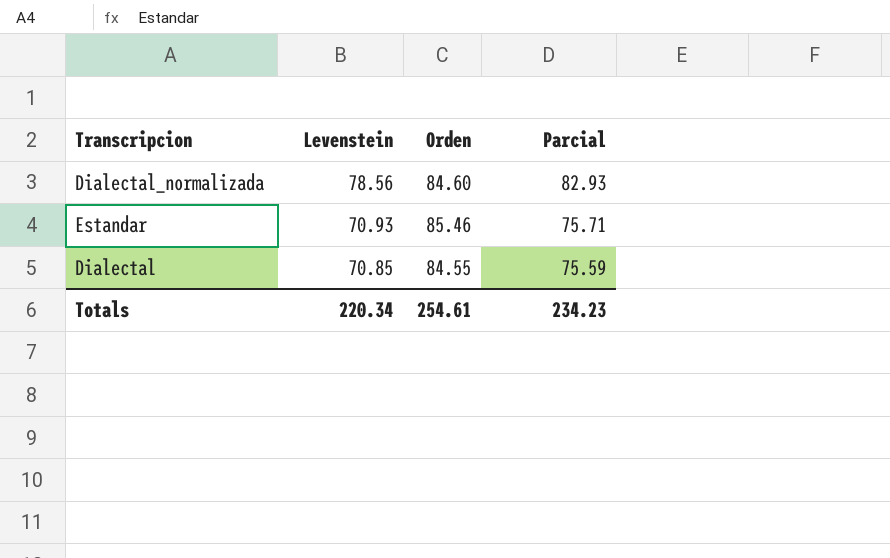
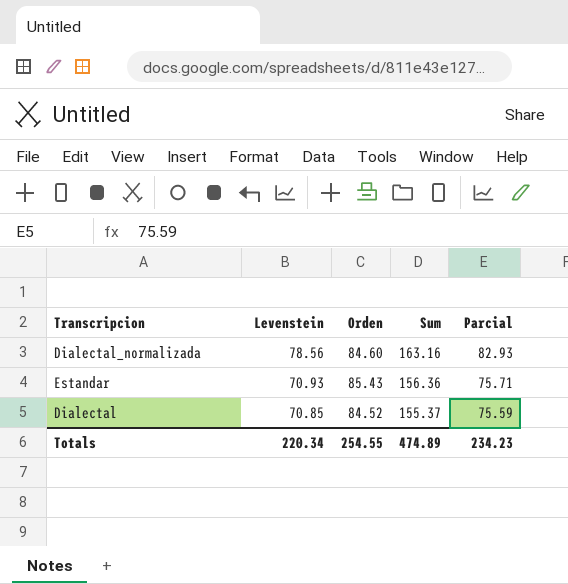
column Sum | formula: none -> [Levenstein] + [Orden]
Estandar | Orden: 85.46 -> 85.43
Dialectal | Orden: 84.55 -> 84.52
Totals | Orden: 254.61 -> 254.55

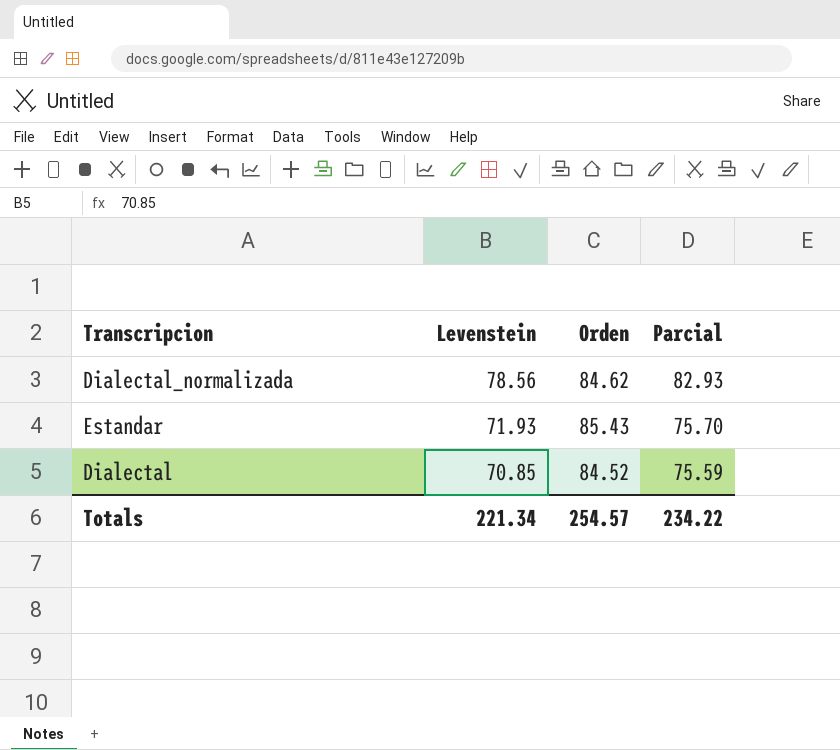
column Sum | formula: [Levenstein] + [Orden] -> none
Dialectal_normalizada | Orden: 84.60 -> 84.62
Estandar | Levenstein: 70.93 -> 71.93
Estandar | Parcial: 75.71 -> 75.70
Totals | Levenstein: 220.34 -> 221.34
Totals | Orden: 254.55 -> 254.57
Totals | Parcial: 234.23 -> 234.22

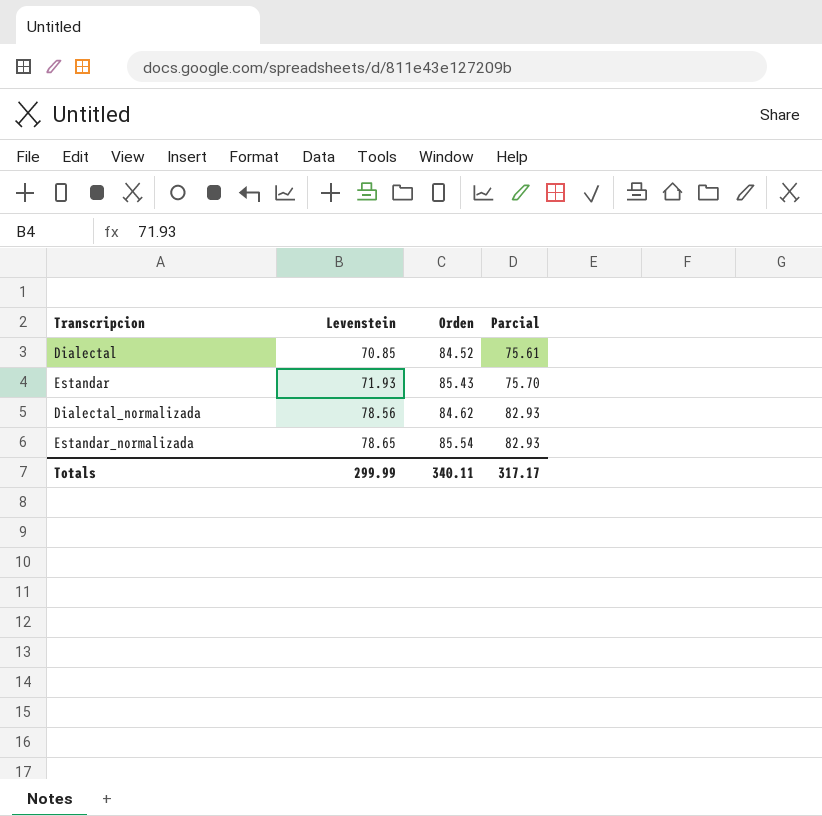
row order: Levenstein descending -> Levenstein ascending
Dialectal | Parcial: 75.59 -> 75.61
row Estandar_normalizada: none -> 78.65 | 85.54 | 82.93
Totals | Levenstein: 221.34 -> 299.99
Totals | Orden: 254.57 -> 340.11
Totals | Parcial: 234.22 -> 317.17

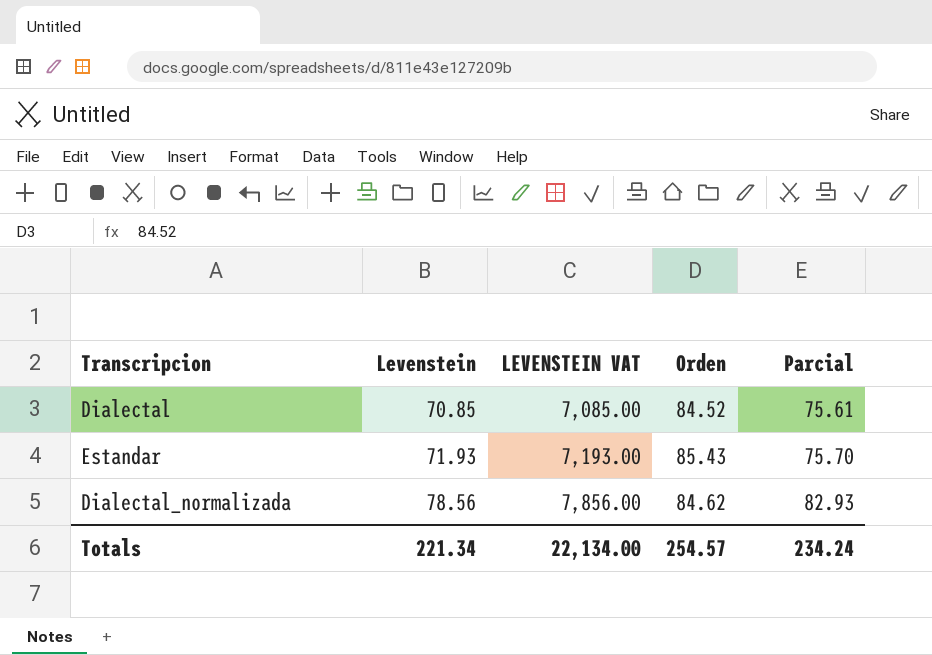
column LEVENSTEIN VAT | formula: none -> [Levenstein] * 100
row Estandar_normalizada: 78.65 | 85.54 | 82.93 -> none
Totals | Levenstein: 299.99 -> 221.34
Totals | Orden: 340.11 -> 254.57
Totals | Parcial: 317.17 -> 234.24

